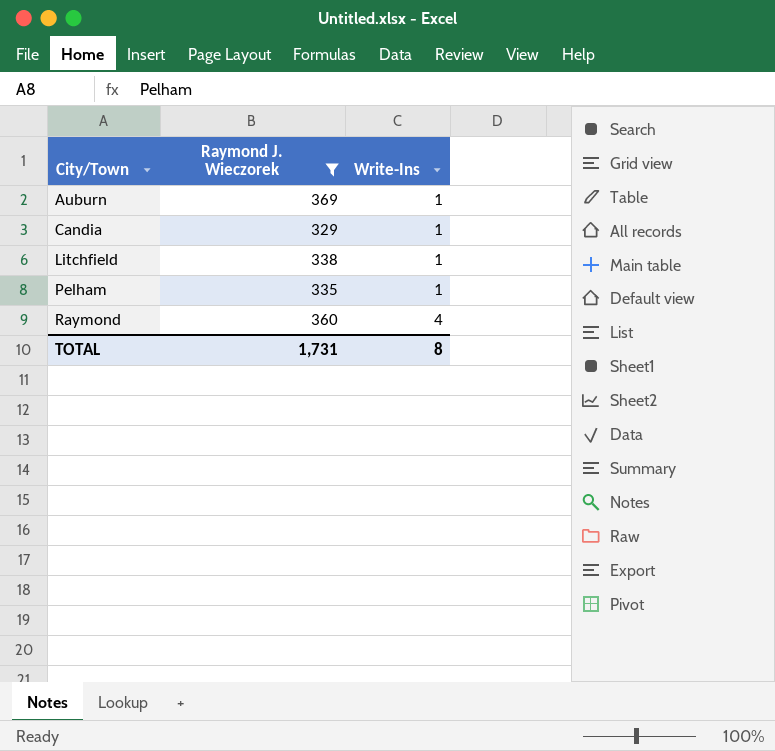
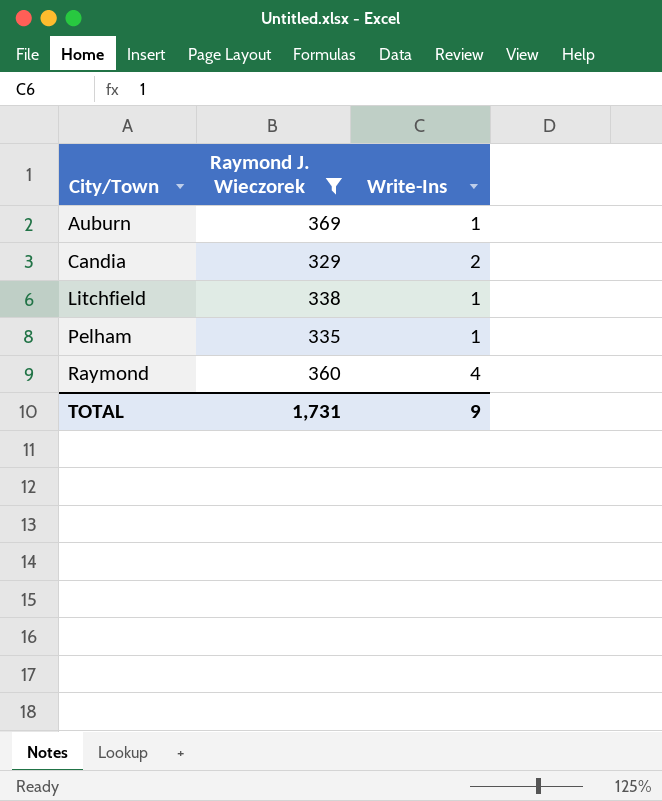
Candia | Write-Ins: 1 -> 2
TOTAL | Write-Ins: 8 -> 9

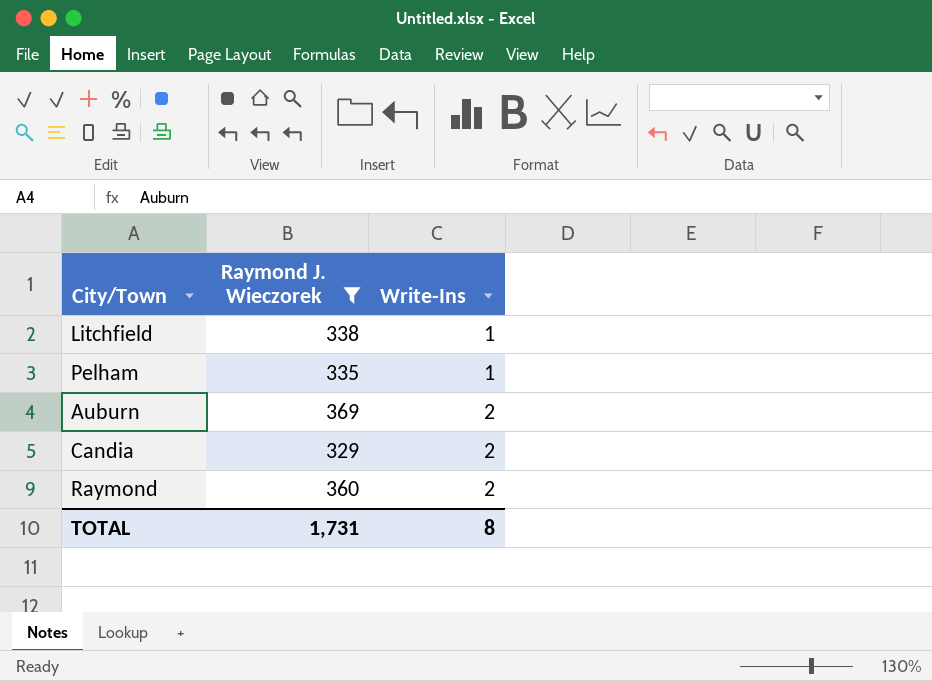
row order: City/Town ascending -> Write-Ins ascending
Auburn | Write-Ins: 1 -> 2
Raymond | Write-Ins: 4 -> 2
TOTAL | Write-Ins: 9 -> 8

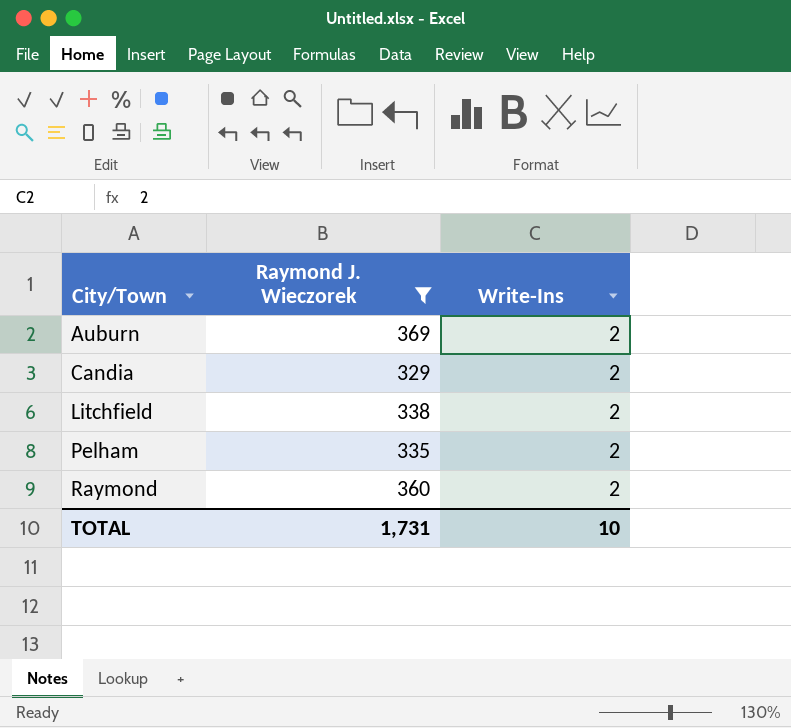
row order: Write-Ins ascending -> City/Town ascending
Litchfield | Write-Ins: 1 -> 2
Pelham | Write-Ins: 1 -> 2
TOTAL | Write-Ins: 8 -> 10

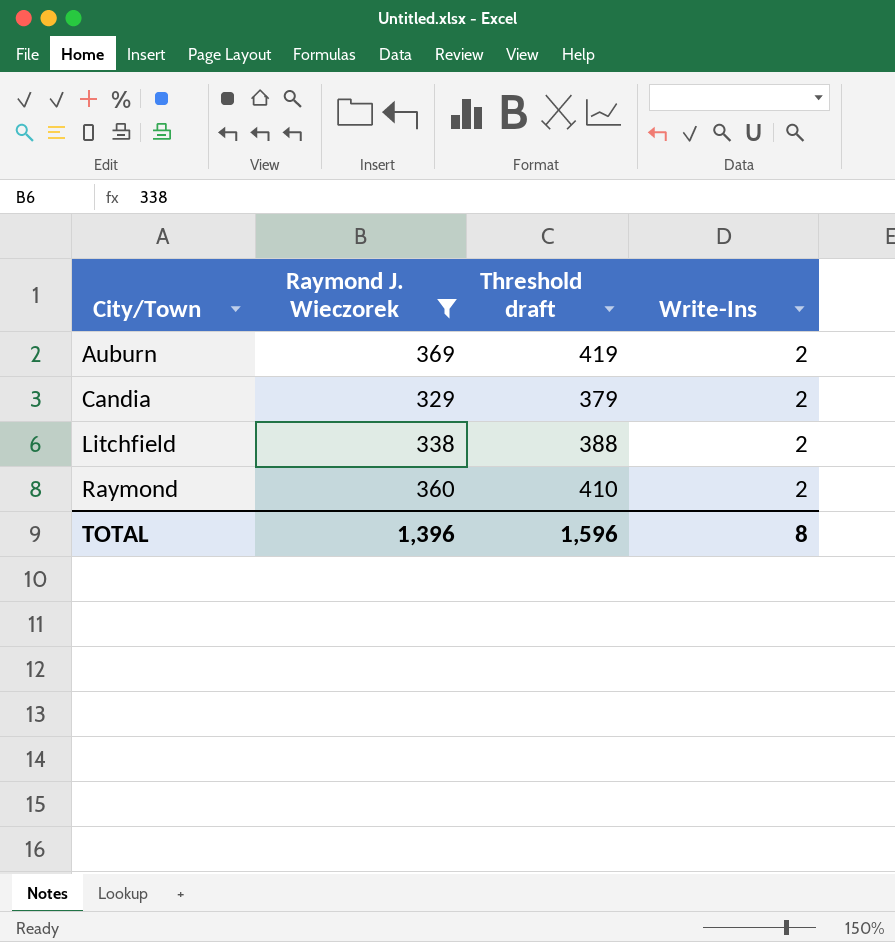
column Threshold draft | formula: none -> [Raymond J. Wieczorek] + 50
row Pelham: 335 | 2 -> none
TOTAL | Raymond J. Wieczorek: 1,731 -> 1,396
TOTAL | Write-Ins: 10 -> 8

